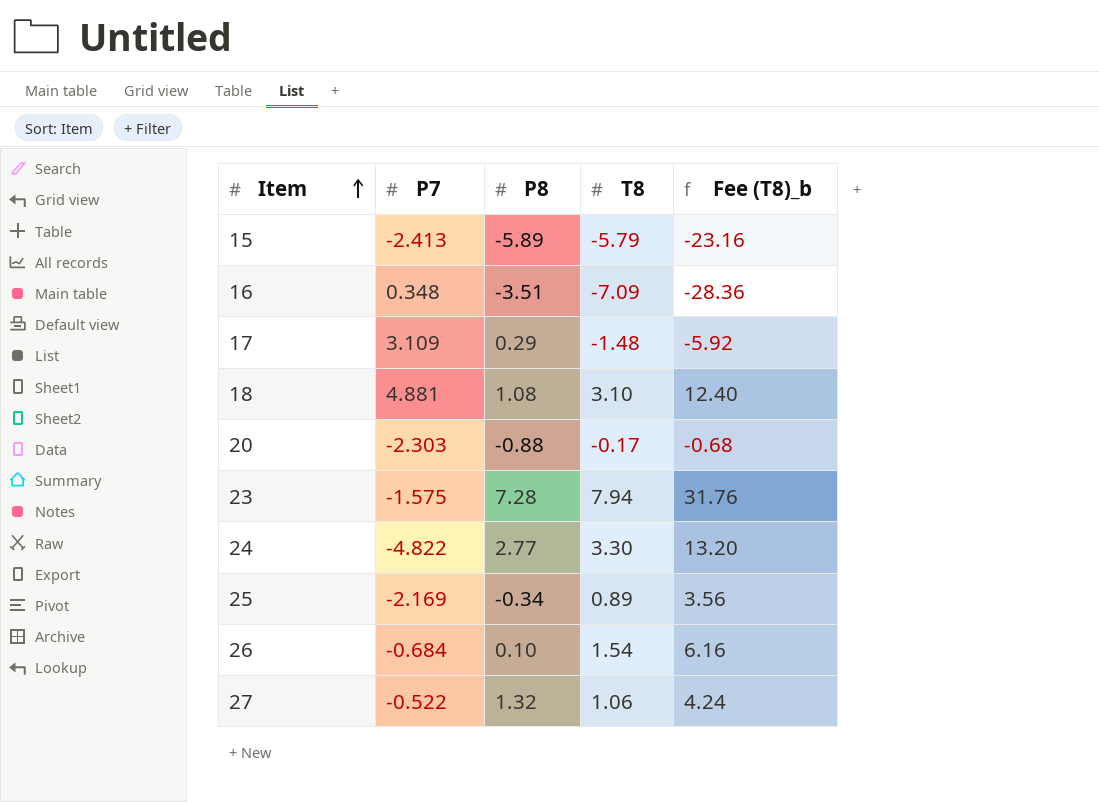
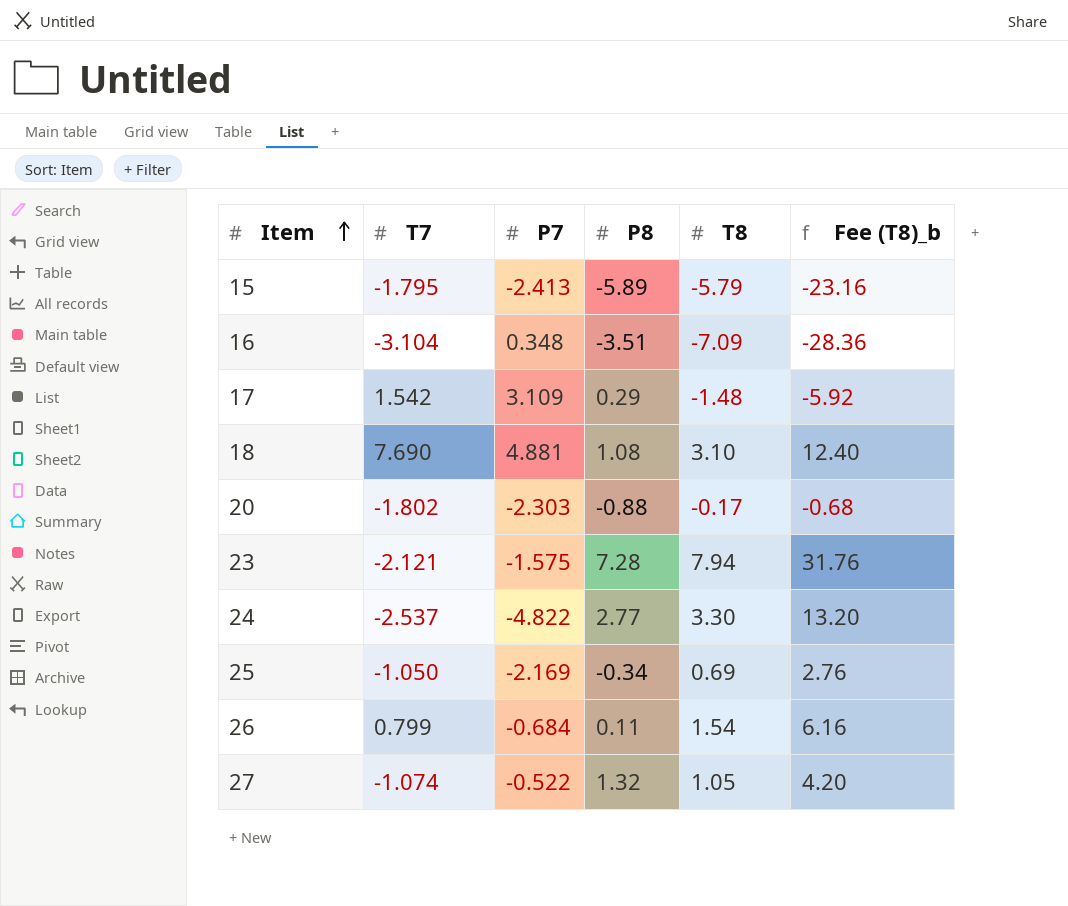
column T7 | position: none -> 2
25 | T8: 0.89 -> 0.69
25 | Fee (T8)_b: 3.56 -> 2.76
26 | P8: 0.10 -> 0.11
27 | T8: 1.06 -> 1.05
27 | Fee (T8)_b: 4.24 -> 4.20

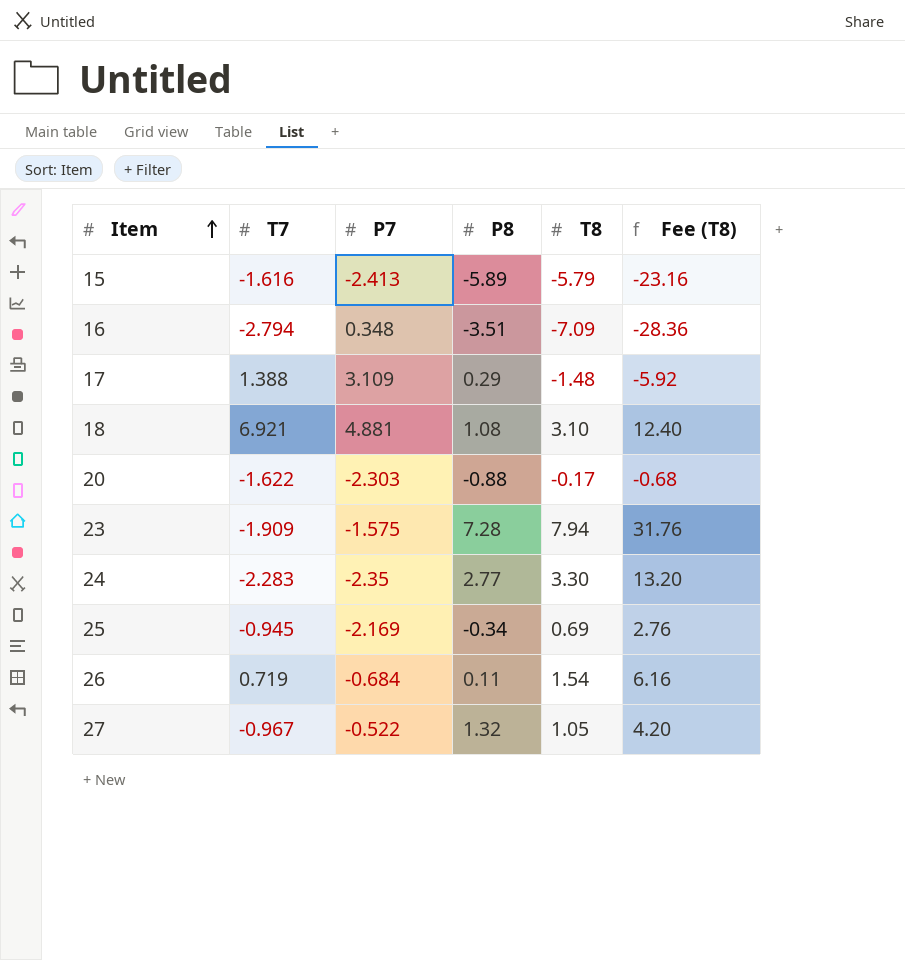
column name: Fee (T8)_b -> Fee (T8)
15 | T7: -1.795 -> -1.616
16 | T7: -3.104 -> -2.794
17 | T7: 1.542 -> 1.388
18 | T7: 7.690 -> 6.921
20 | T7: -1.802 -> -1.622
23 | T7: -2.121 -> -1.909
24 | T7: -2.537 -> -2.283
24 | P7: -4.822 -> -2.35
25 | T7: -1.050 -> -0.945
26 | T7: 0.799 -> 0.719
27 | T7: -1.074 -> -0.967

